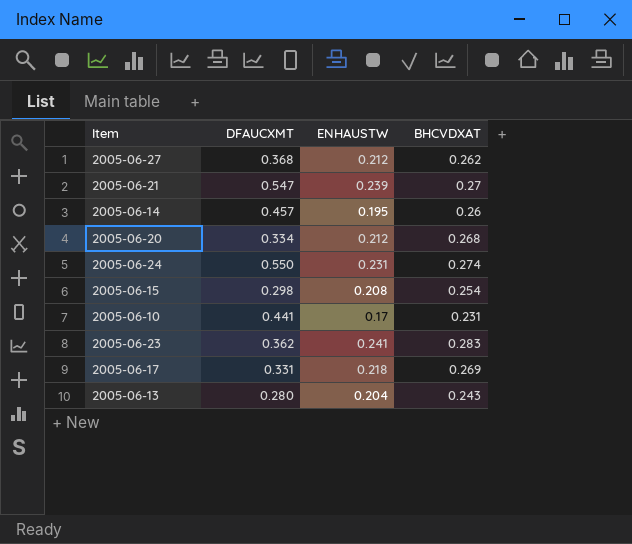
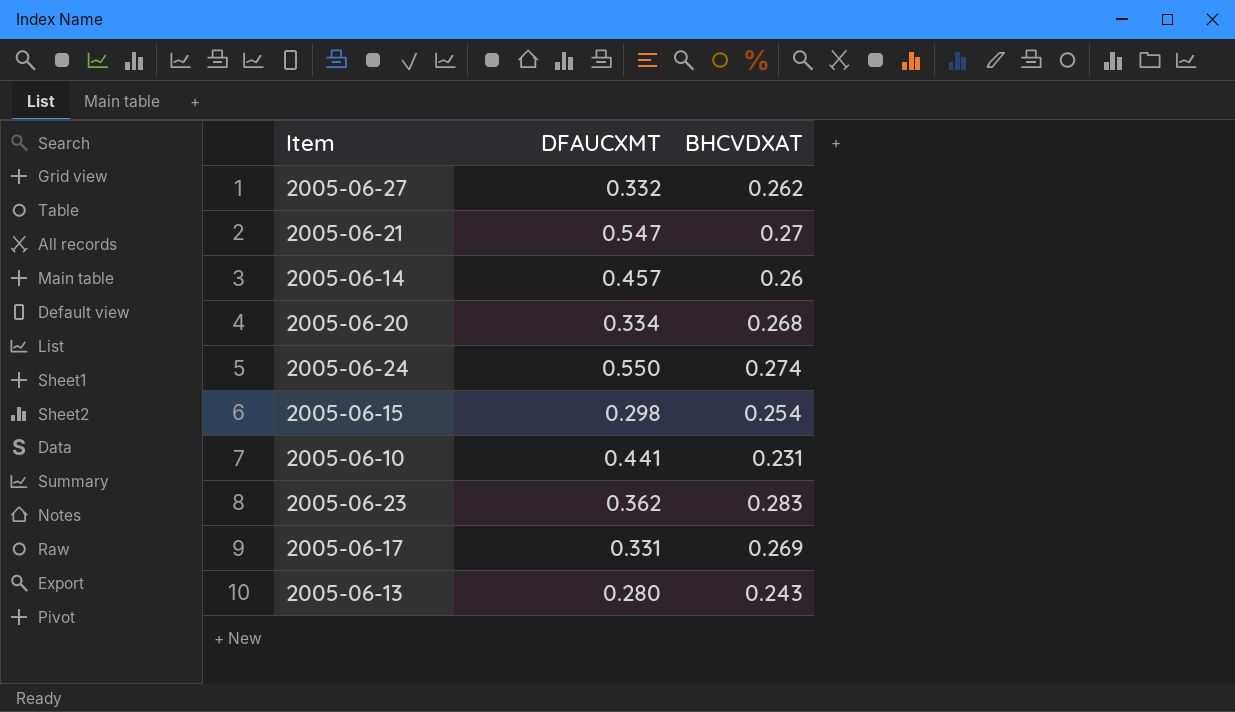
column ENHAUSTW | position: 3 -> none
2005-06-27 | DFAUCXMT: 0.368 -> 0.332

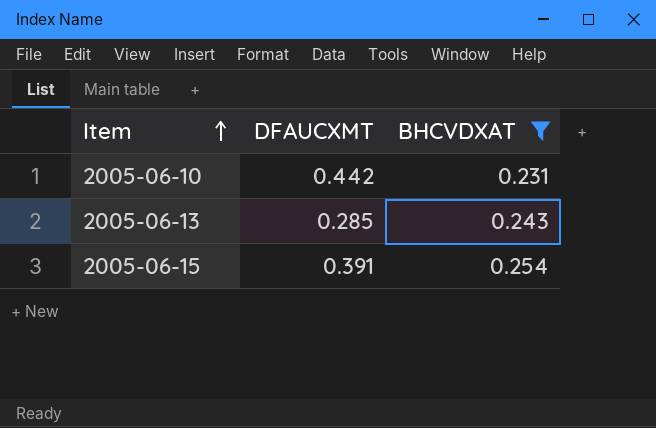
filter: none -> BHCVDXAT <= 0.254
row order: none -> Item ascending
2005-06-10 | DFAUCXMT: 0.441 -> 0.442
2005-06-13 | DFAUCXMT: 0.280 -> 0.285
2005-06-15 | DFAUCXMT: 0.298 -> 0.391

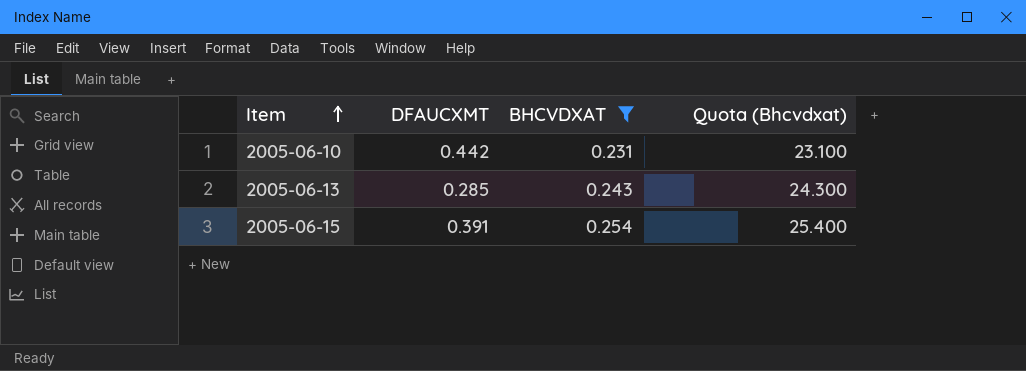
column Quota (Bhcvdxat) | formula: none -> [BHCVDXAT] * 100

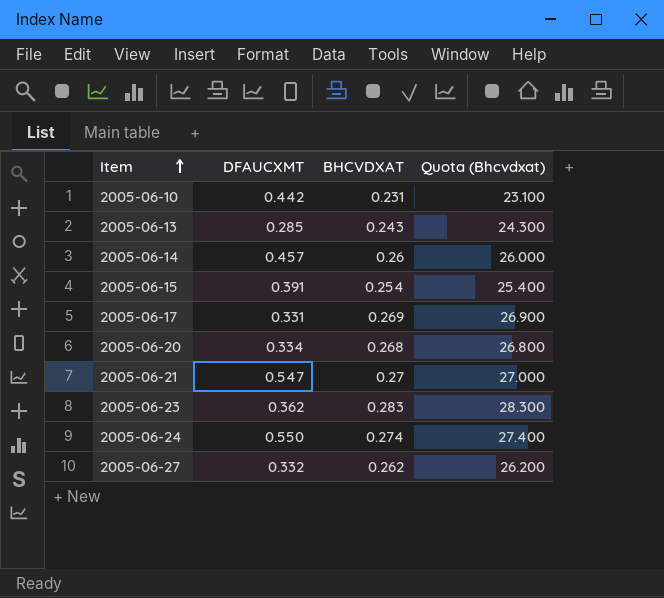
filter: BHCVDXAT <= 0.254 -> none

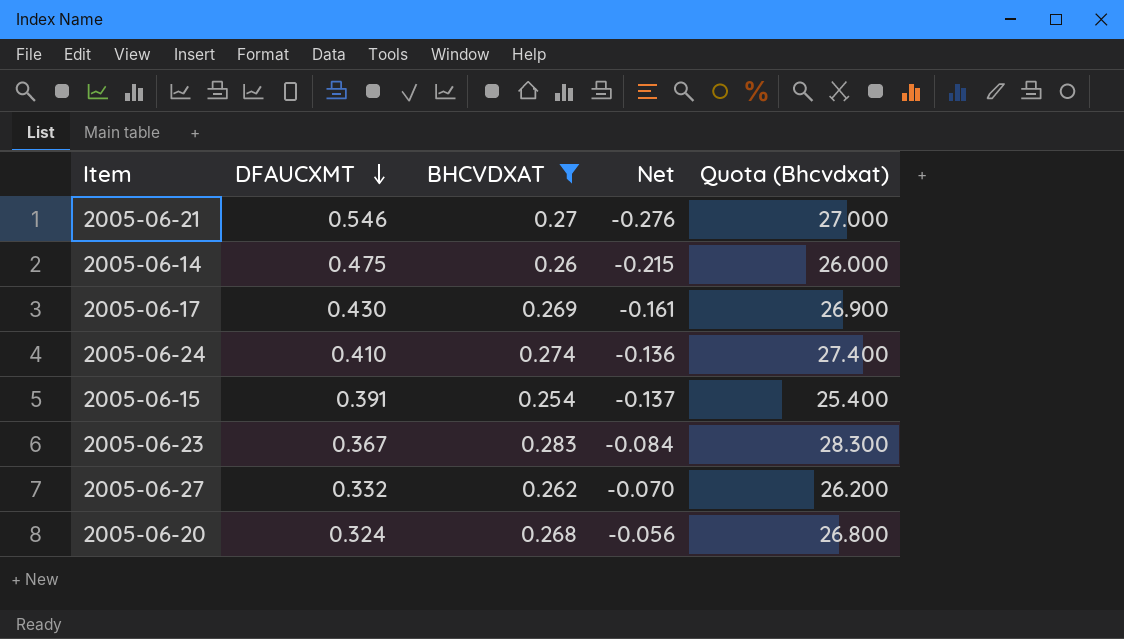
filter: none -> BHCVDXAT >= 0.254
row order: Item ascending -> DFAUCXMT descending
column Net | formula: none -> [BHCVDXAT] - [DFAUCXMT]
2005-06-21 | DFAUCXMT: 0.547 -> 0.546
2005-06-14 | DFAUCXMT: 0.457 -> 0.475
2005-06-17 | DFAUCXMT: 0.331 -> 0.430
2005-06-24 | DFAUCXMT: 0.550 -> 0.410
2005-06-23 | DFAUCXMT: 0.362 -> 0.367
2005-06-20 | DFAUCXMT: 0.334 -> 0.324

